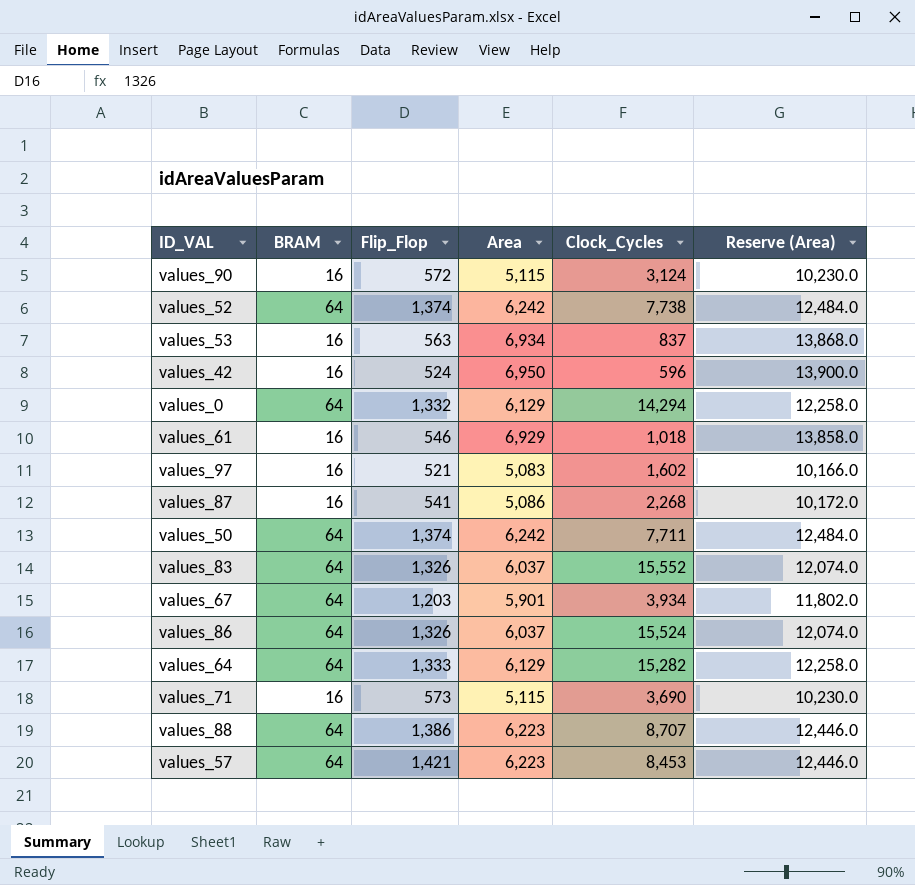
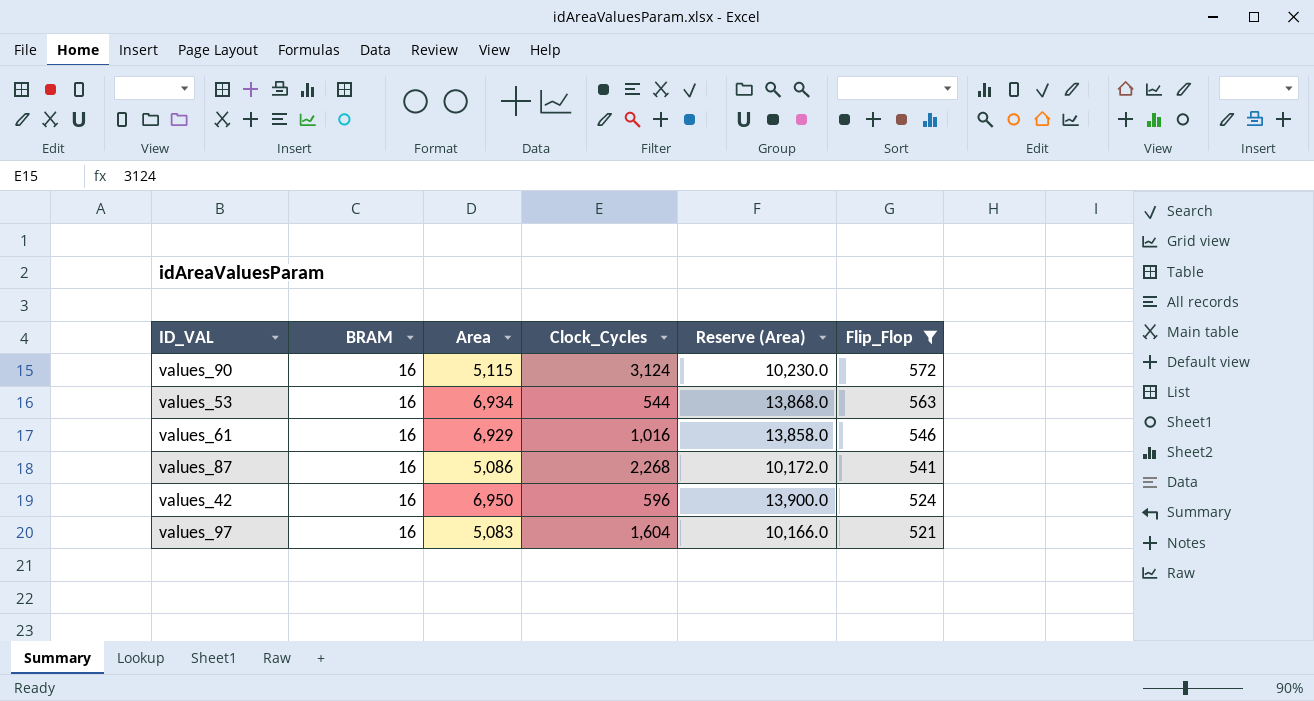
filter: none -> Flip_Flop <= 572
row order: none -> Flip_Flop descending
column Flip_Flop | position: 3 -> 6
values_53 | Clock_Cycles: 837 -> 544
values_61 | Clock_Cycles: 1,018 -> 1,016
values_97 | Clock_Cycles: 1,602 -> 1,604

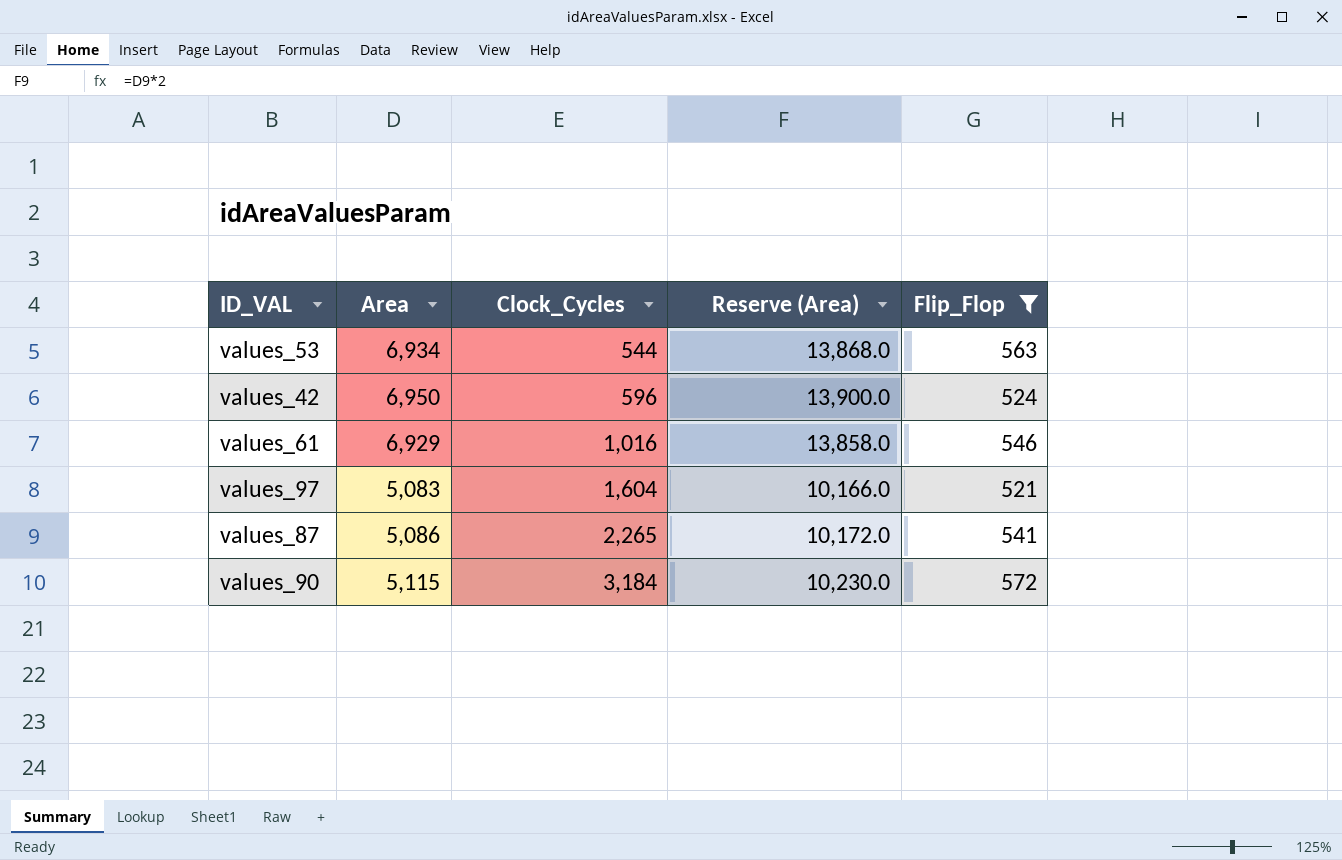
row order: Flip_Flop descending -> Clock_Cycles ascending
column BRAM | position: 2 -> none
values_87 | Clock_Cycles: 2,268 -> 2,265
values_90 | Clock_Cycles: 3,124 -> 3,184

